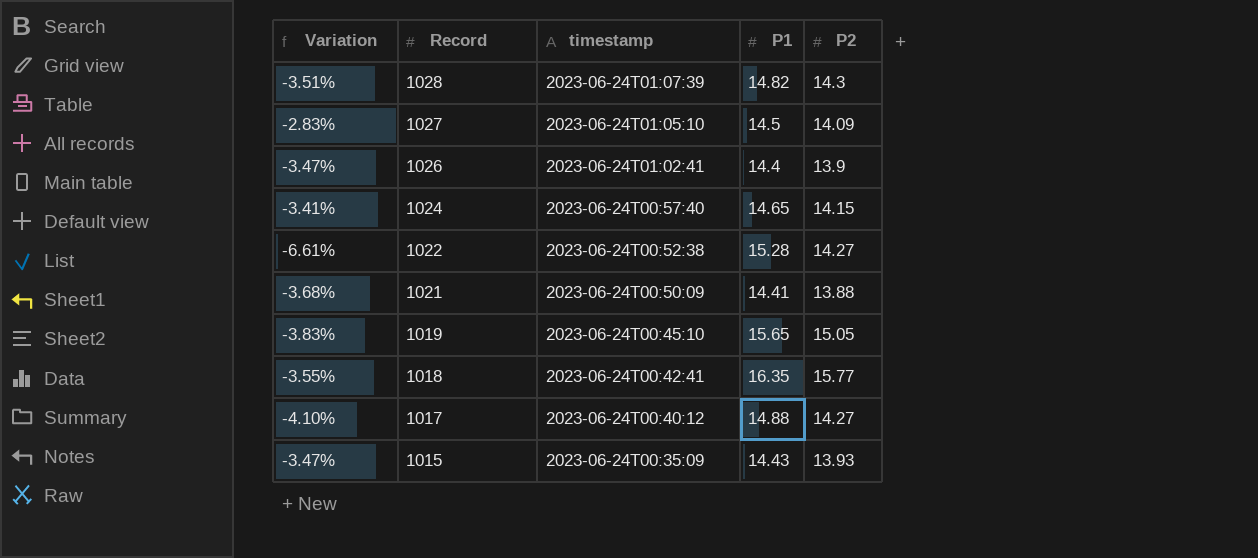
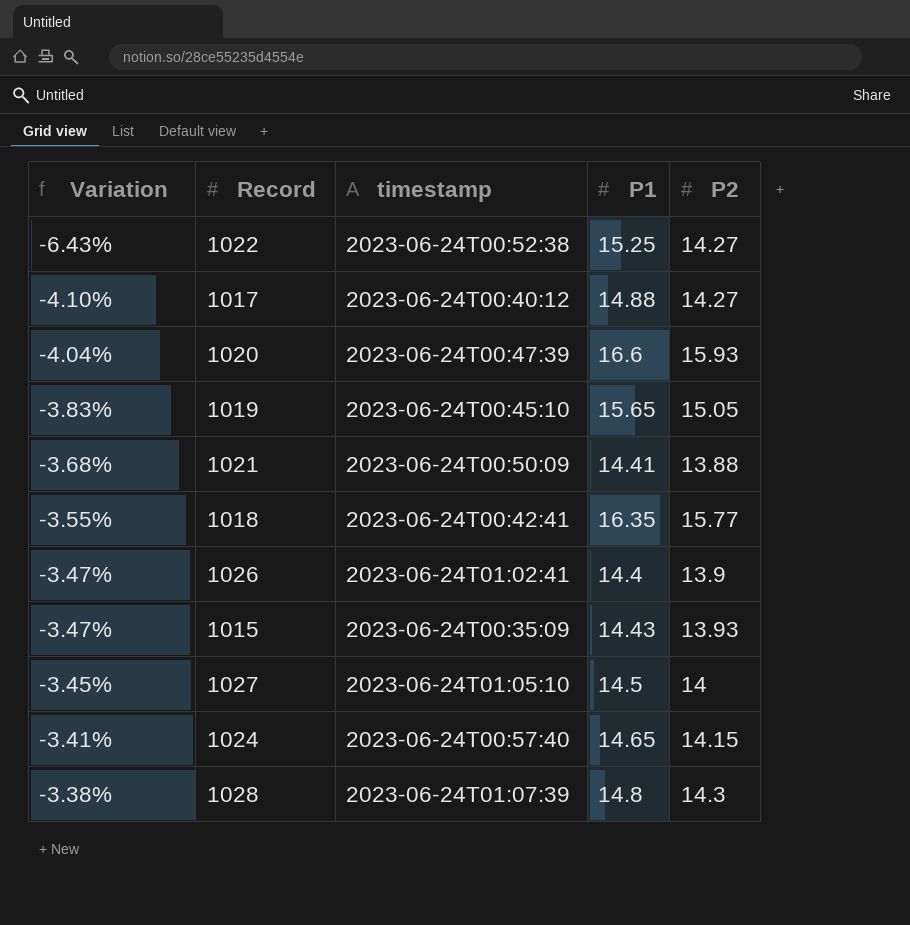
row order: Record descending -> Variation ascending
1022 | Variation: -6.61% -> -6.43%
1022 | P1: 15.28 -> 15.25
row 1020: none -> -4.04% | 2023-06-24T00:47:39 | 16.6 | 15.93
1027 | Variation: -2.83% -> -3.45%
1027 | P2: 14.09 -> 14
1028 | Variation: -3.51% -> -3.38%
1028 | P1: 14.82 -> 14.8

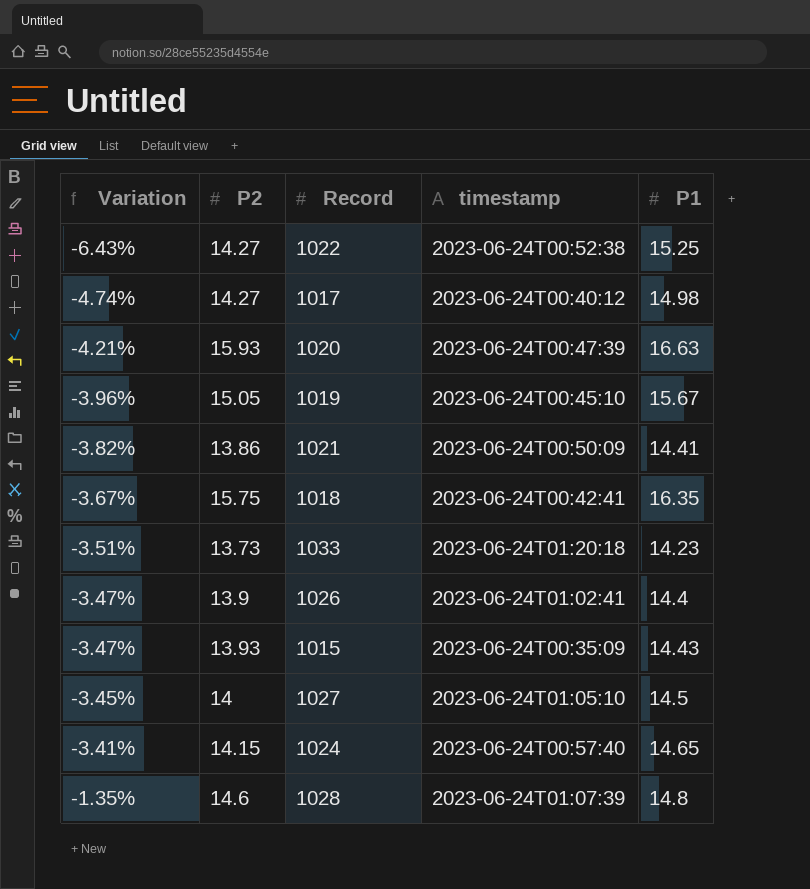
column P2 | position: 5 -> 2
1017 | Variation: -4.10% -> -4.74%
1017 | P1: 14.88 -> 14.98
1020 | Variation: -4.04% -> -4.21%
1020 | P1: 16.6 -> 16.63
1019 | Variation: -3.83% -> -3.96%
1019 | P1: 15.65 -> 15.67
1021 | Variation: -3.68% -> -3.82%
1021 | P2: 13.88 -> 13.86
1018 | Variation: -3.55% -> -3.67%
1018 | P2: 15.77 -> 15.75
row 1033: none -> -3.51% | 13.73 | 2023-06-24T01:20:18 | 14.23
1028 | Variation: -3.38% -> -1.35%
1028 | P2: 14.3 -> 14.6

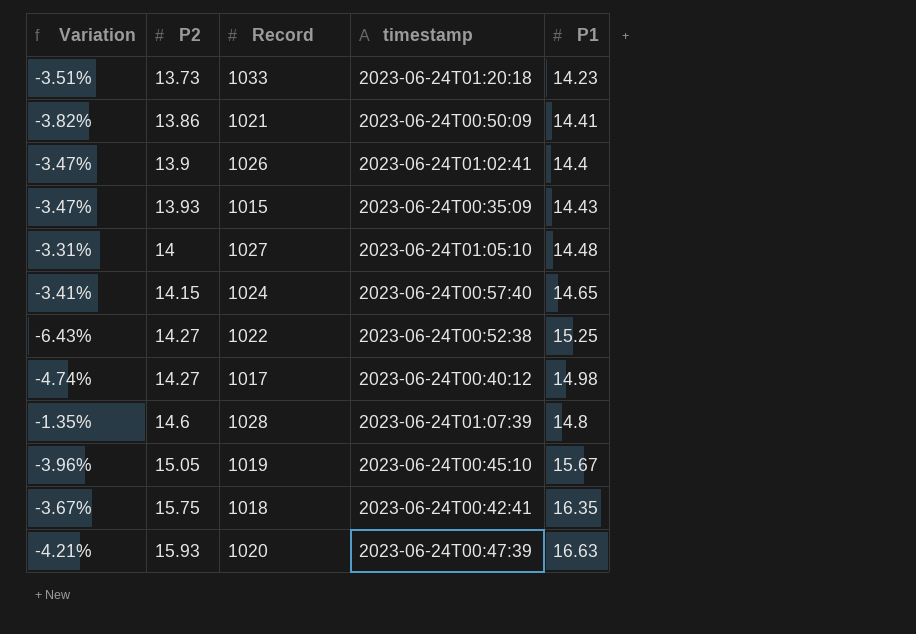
row order: Variation ascending -> P2 ascending
1027 | Variation: -3.45% -> -3.31%
1027 | P1: 14.5 -> 14.48

